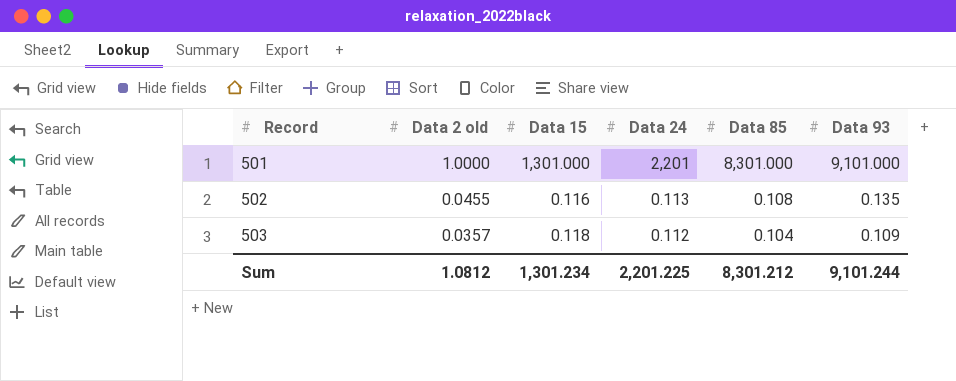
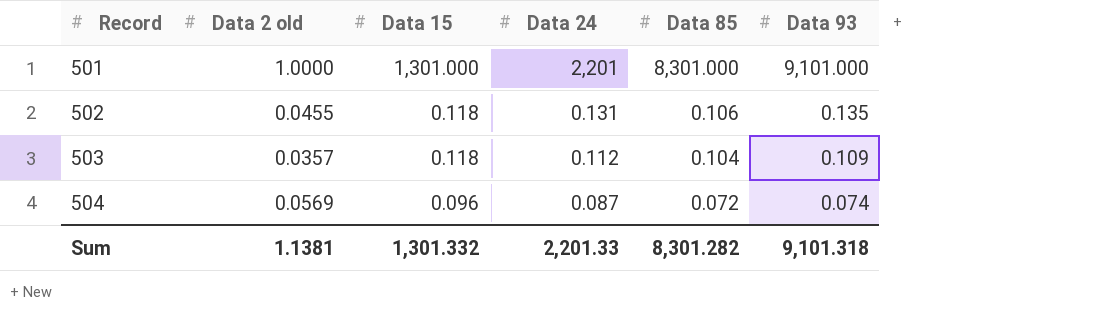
502 | Data 15: 0.116 -> 0.118
502 | Data 24: 0.113 -> 0.131
502 | Data 85: 0.108 -> 0.106
row 504: none -> 0.0569 | 0.096 | 0.087 | 0.072 | 0.074
Sum | Data 2 old: 1.0812 -> 1.1381
Sum | Data 15: 1,301.234 -> 1,301.332
Sum | Data 24: 2,201.225 -> 2,201.33
Sum | Data 85: 8,301.212 -> 8,301.282
Sum | Data 93: 9,101.244 -> 9,101.318

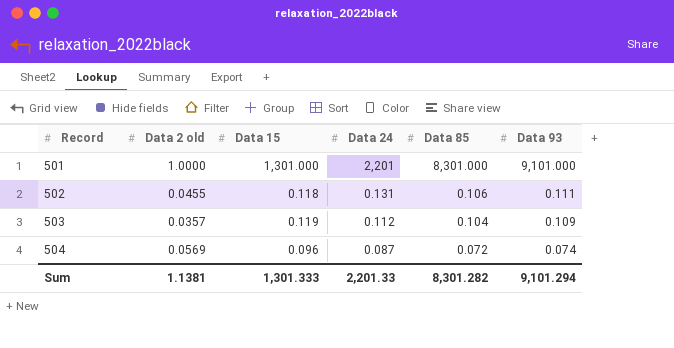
502 | Data 93: 0.135 -> 0.111
503 | Data 15: 0.118 -> 0.119
Sum | Data 15: 1,301.332 -> 1,301.333
Sum | Data 93: 9,101.318 -> 9,101.294

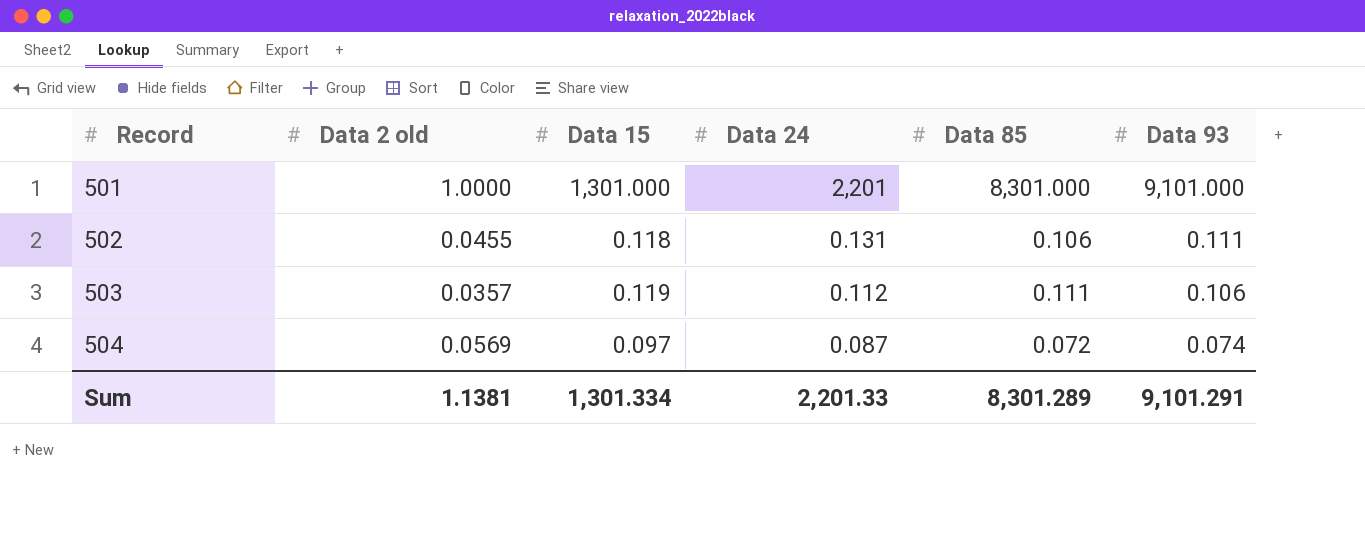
503 | Data 85: 0.104 -> 0.111
503 | Data 93: 0.109 -> 0.106
504 | Data 15: 0.096 -> 0.097
Sum | Data 15: 1,301.333 -> 1,301.334
Sum | Data 85: 8,301.282 -> 8,301.289
Sum | Data 93: 9,101.294 -> 9,101.291

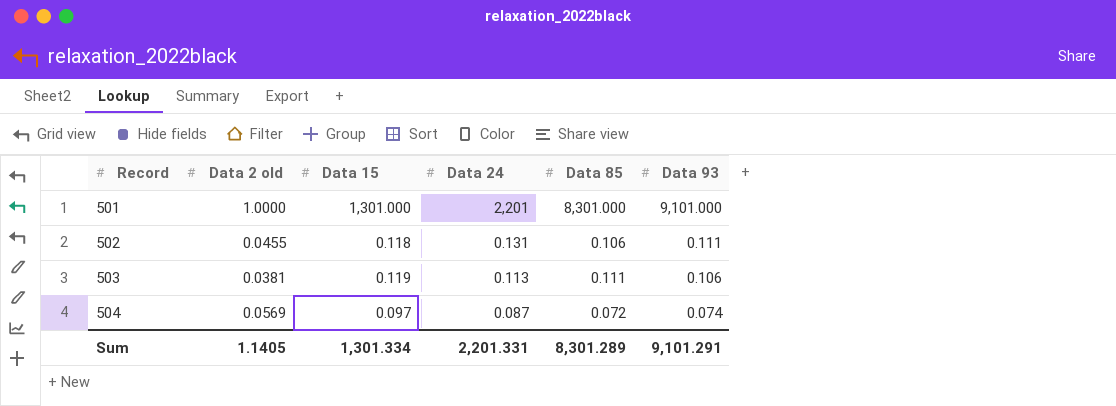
503 | Data 2 old: 0.0357 -> 0.0381
503 | Data 24: 0.112 -> 0.113
Sum | Data 2 old: 1.1381 -> 1.1405
Sum | Data 24: 2,201.33 -> 2,201.331

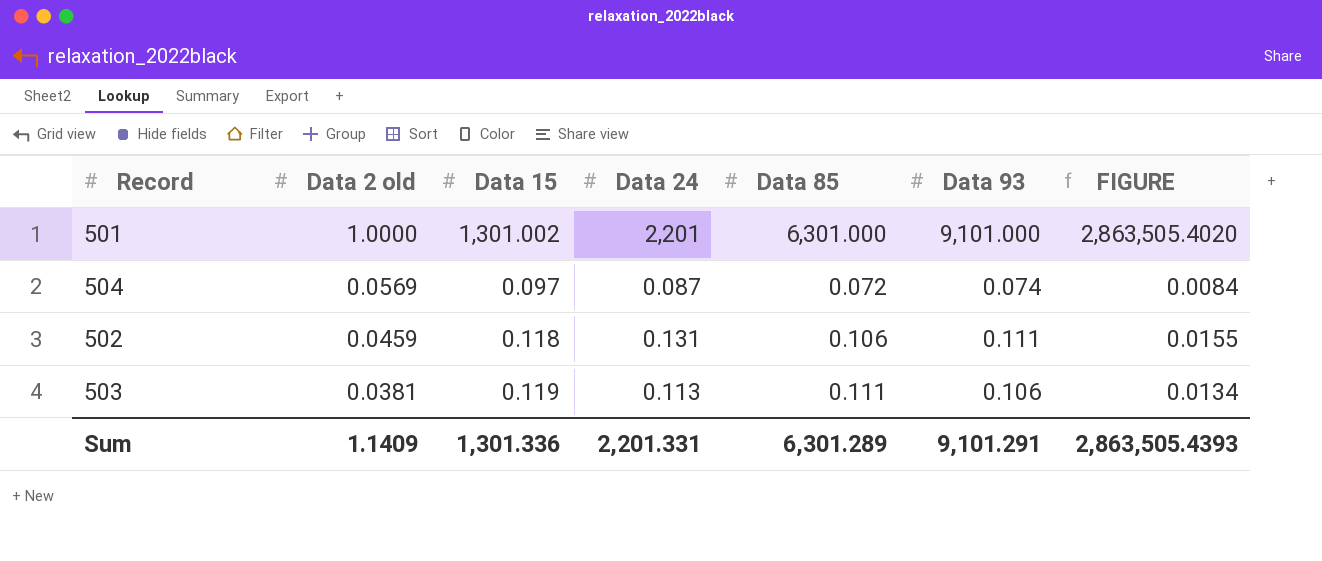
row order: Record ascending -> Data 2 old descending
column FIGURE | formula: none -> [Data 15] * [Data 24]
501 | Data 15: 1,301.000 -> 1,301.002
501 | Data 85: 8,301.000 -> 6,301.000
502 | Data 2 old: 0.0455 -> 0.0459
Sum | Data 2 old: 1.1405 -> 1.1409
Sum | Data 15: 1,301.334 -> 1,301.336
Sum | Data 85: 8,301.289 -> 6,301.289

